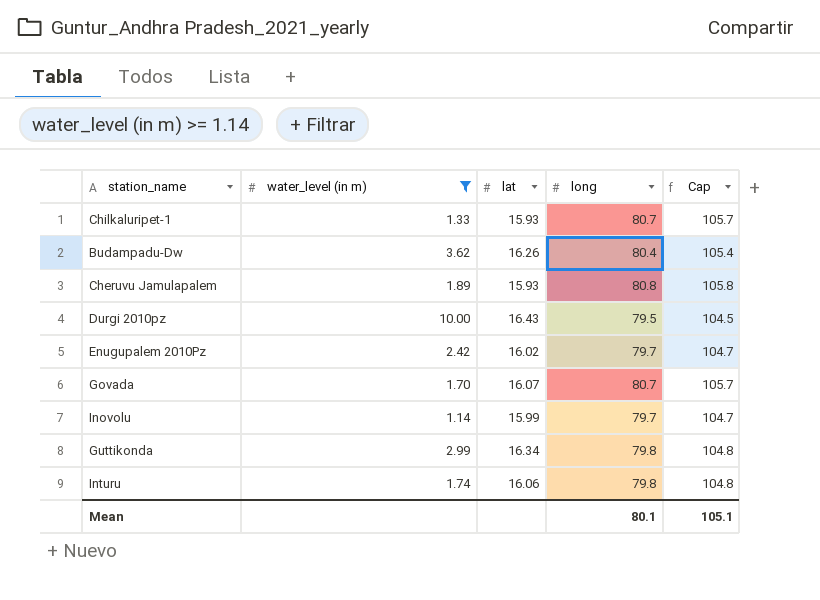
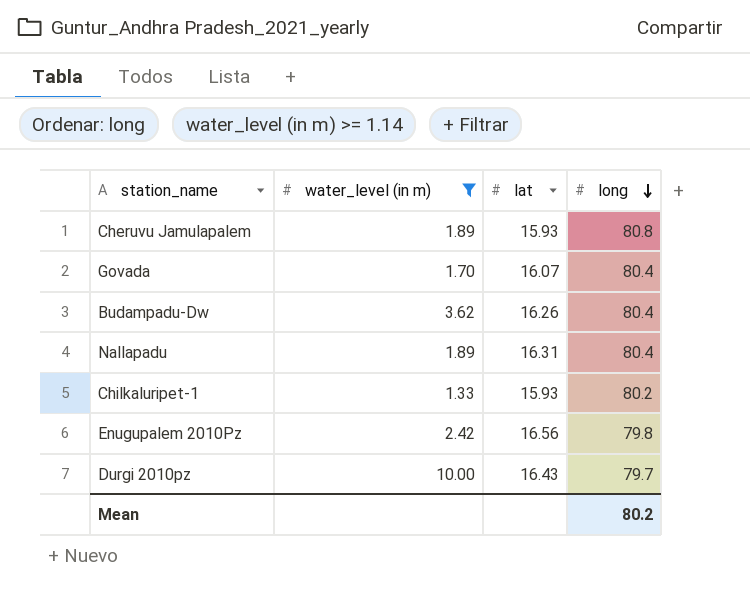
row order: none -> long descending
column Cap | formula: [long] + 25 -> none
row Inovolu: 1.14 | 15.99 | 79.7 | 104.7 -> none
row Guttikonda: 2.99 | 16.34 | 79.8 | 104.8 -> none
row Inturu: 1.74 | 16.06 | 79.8 | 104.8 -> none
Govada | long: 80.7 -> 80.4
row Nallapadu: none -> 1.89 | 16.31 | 80.4
Chilkaluripet-1 | long: 80.7 -> 80.2
Enugupalem 2010Pz | lat: 16.02 -> 16.56
Enugupalem 2010Pz | long: 79.7 -> 79.8
Durgi 2010pz | long: 79.5 -> 79.7
Mean | long: 80.1 -> 80.2

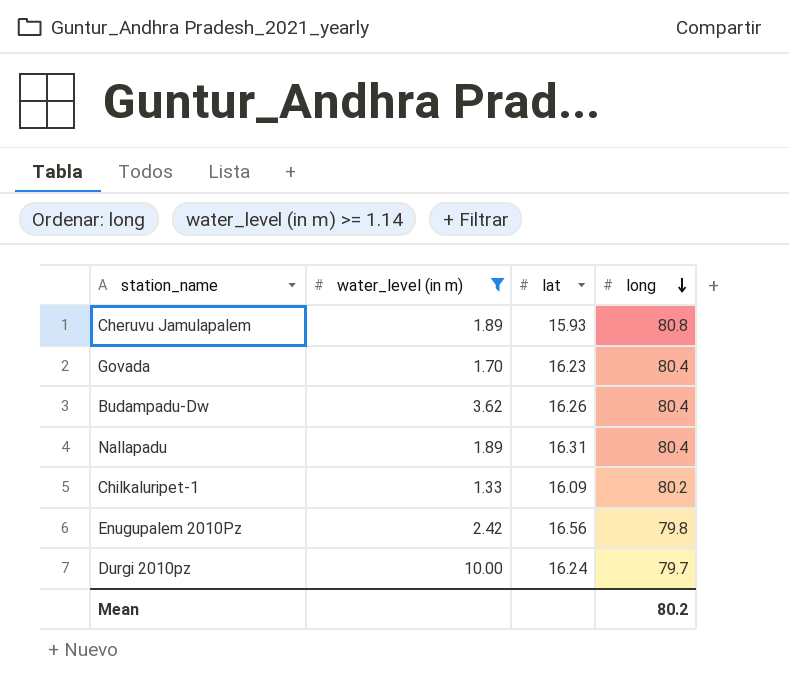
Govada | lat: 16.07 -> 16.23
Chilkaluripet-1 | lat: 15.93 -> 16.09
Durgi 2010pz | lat: 16.43 -> 16.24

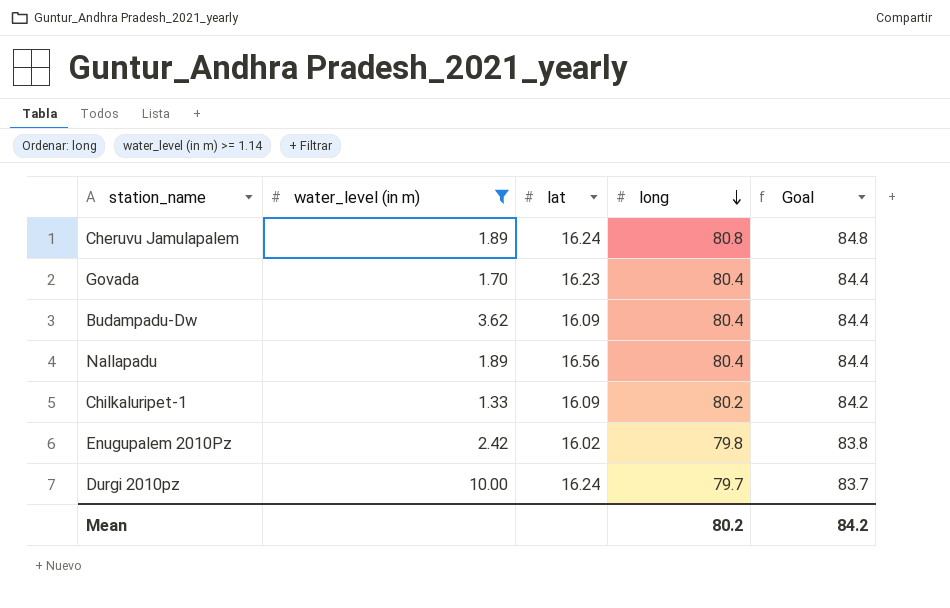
column Goal | formula: none -> [long] * 1.05
Cheruvu Jamulapalem | lat: 15.93 -> 16.24
Budampadu-Dw | lat: 16.26 -> 16.09
Nallapadu | lat: 16.31 -> 16.56
Enugupalem 2010Pz | lat: 16.56 -> 16.02

